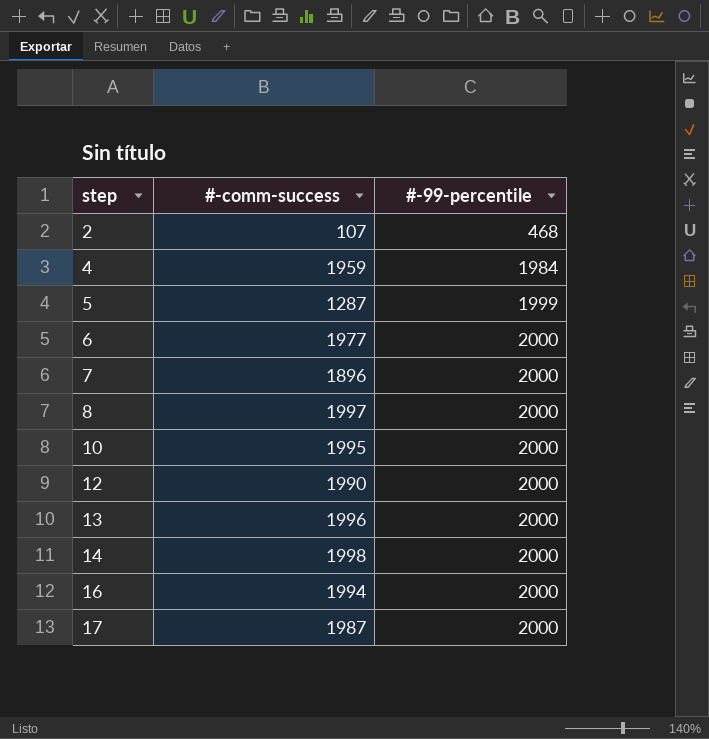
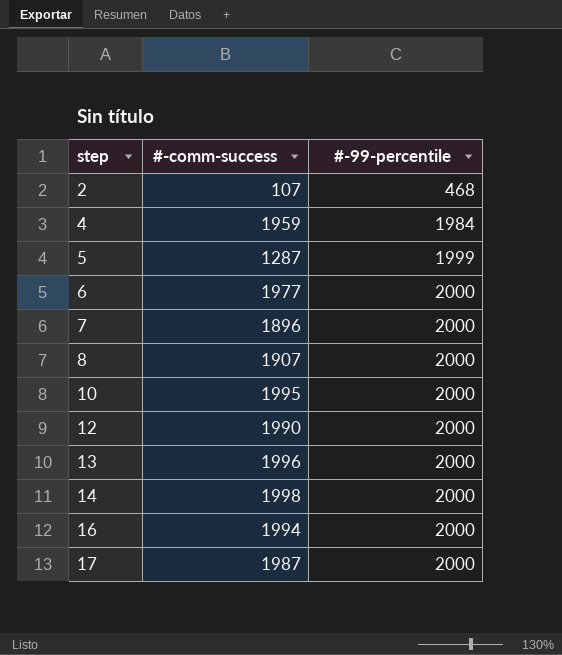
8 | #-comm-success: 1997 -> 1907

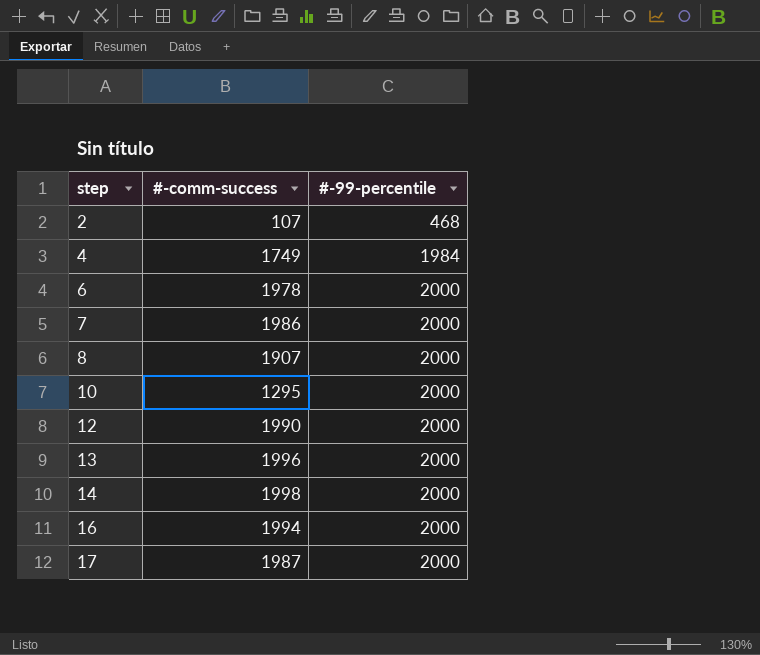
row 5: 1287 | 1999 -> none
4 | #-comm-success: 1959 -> 1749
6 | #-comm-success: 1977 -> 1978
7 | #-comm-success: 1896 -> 1986
10 | #-comm-success: 1995 -> 1295

